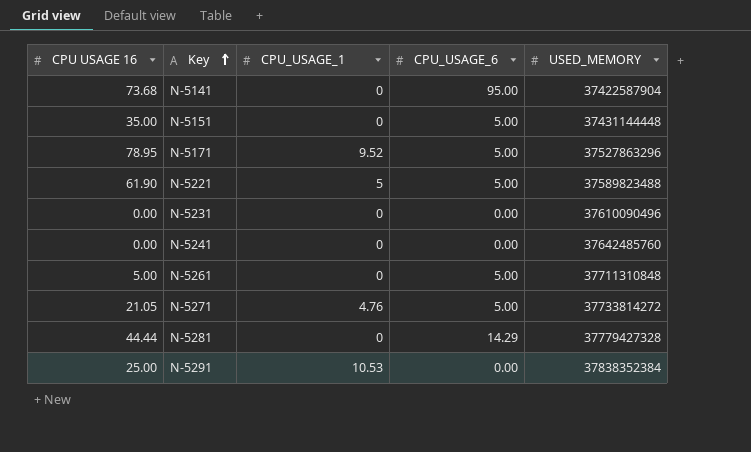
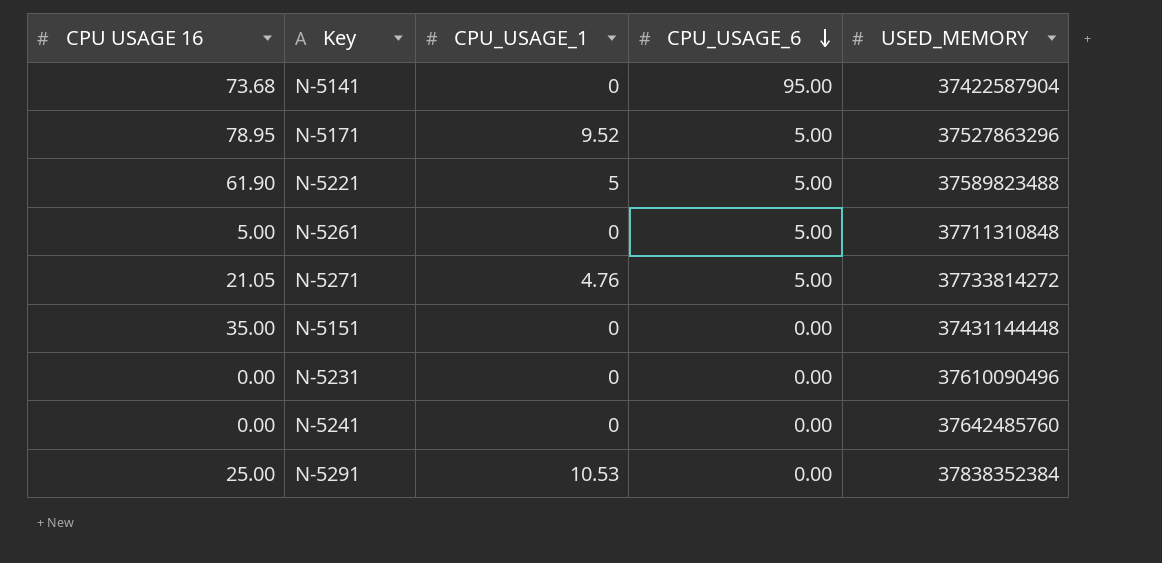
row order: Key ascending -> CPU_USAGE_6 descending
row N-5281: 44.44 | 0 | 14.29 | 37779427328 -> none
N-5151 | CPU_USAGE_6: 5.00 -> 0.00

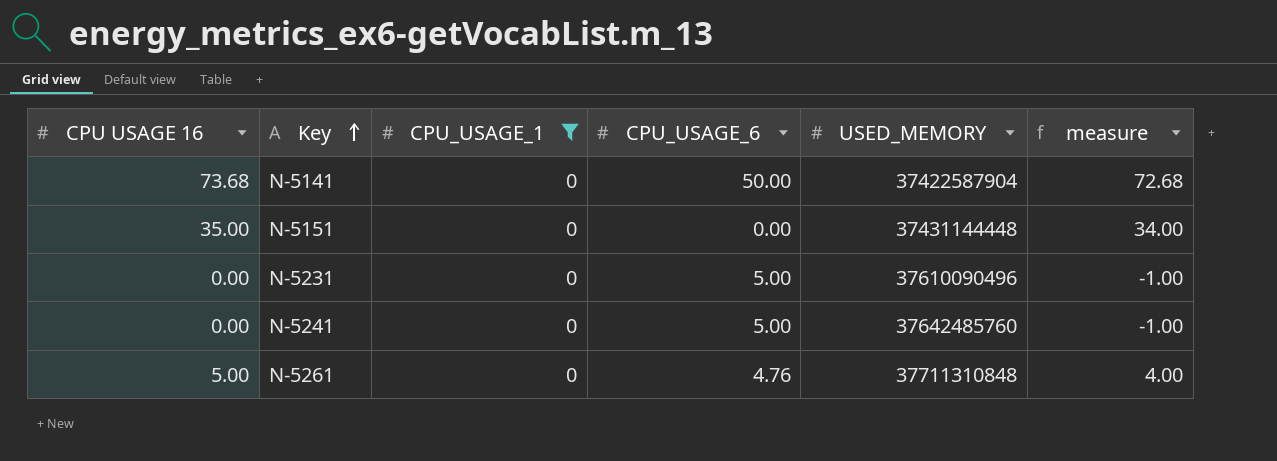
filter: none -> CPU_USAGE_1 = 0
row order: CPU_USAGE_6 descending -> Key ascending
column measure | formula: none -> [CPU USAGE 16] - 1
N-5141 | CPU_USAGE_6: 95.00 -> 50.00
N-5231 | CPU_USAGE_6: 0.00 -> 5.00
N-5241 | CPU_USAGE_6: 0.00 -> 5.00
N-5261 | CPU_USAGE_6: 5.00 -> 4.76

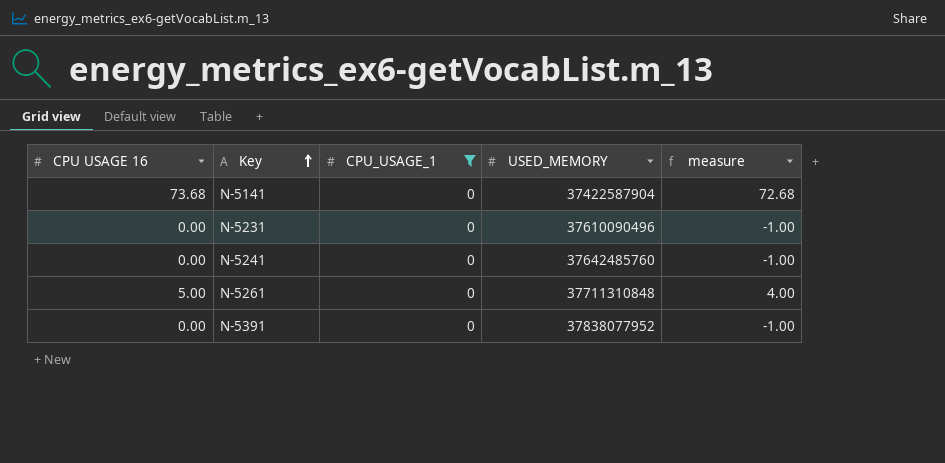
column CPU_USAGE_6 | position: 4 -> none
row N-5151: 35.00 | 0 | 0.00 | 37431144448 | 34.00 -> none
row N-5391: none -> 0.00 | 0 | 37838077952 | -1.00

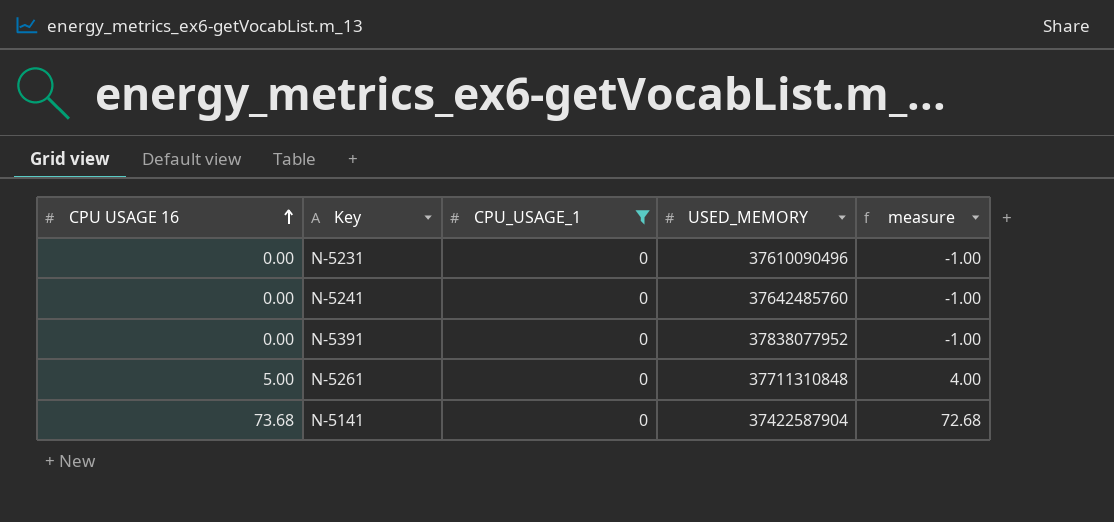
row order: Key ascending -> CPU USAGE 16 ascending

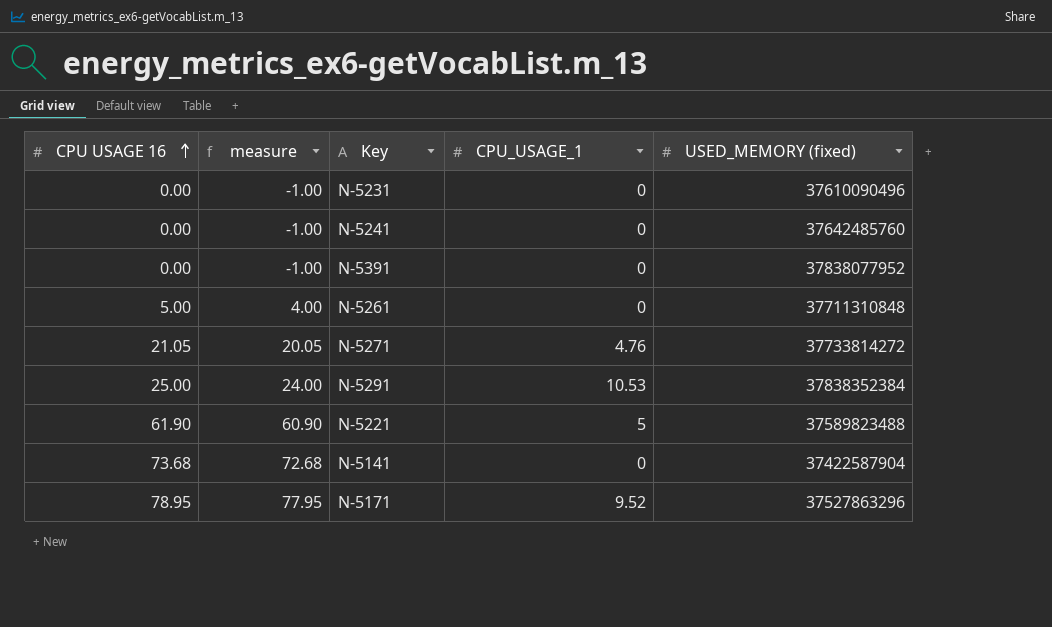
filter: CPU_USAGE_1 = 0 -> none
column measure | position: 5 -> 2
column name: USED_MEMORY -> USED_MEMORY (fixed)

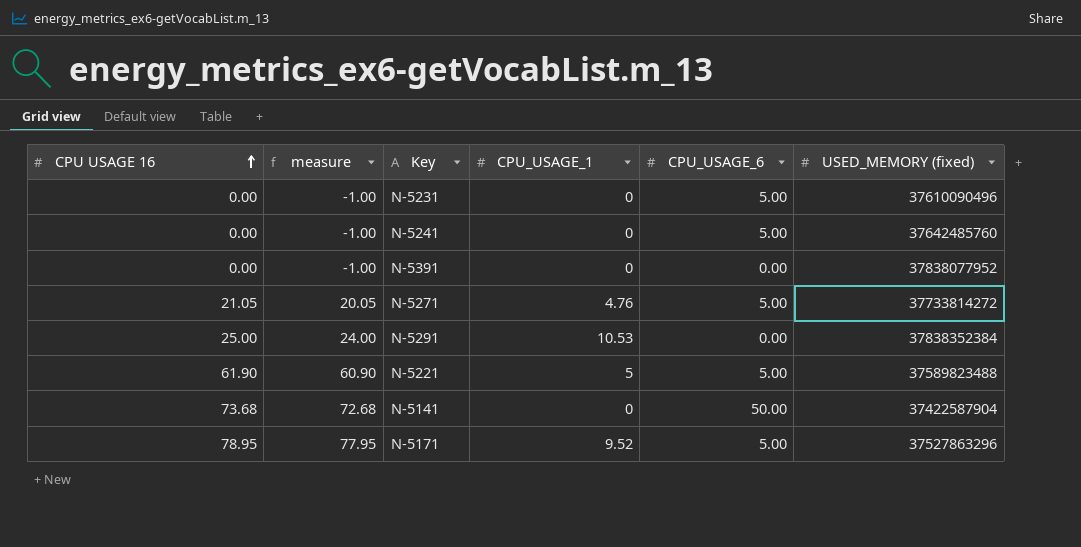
column CPU_USAGE_6 | position: none -> 5
row N-5261: 5.00 | 4.00 | 0 | 37711310848 -> none

